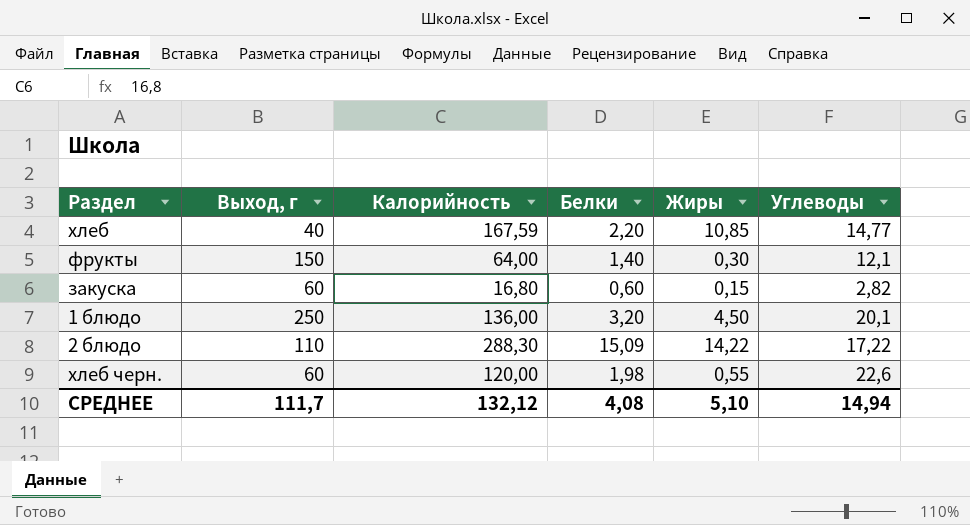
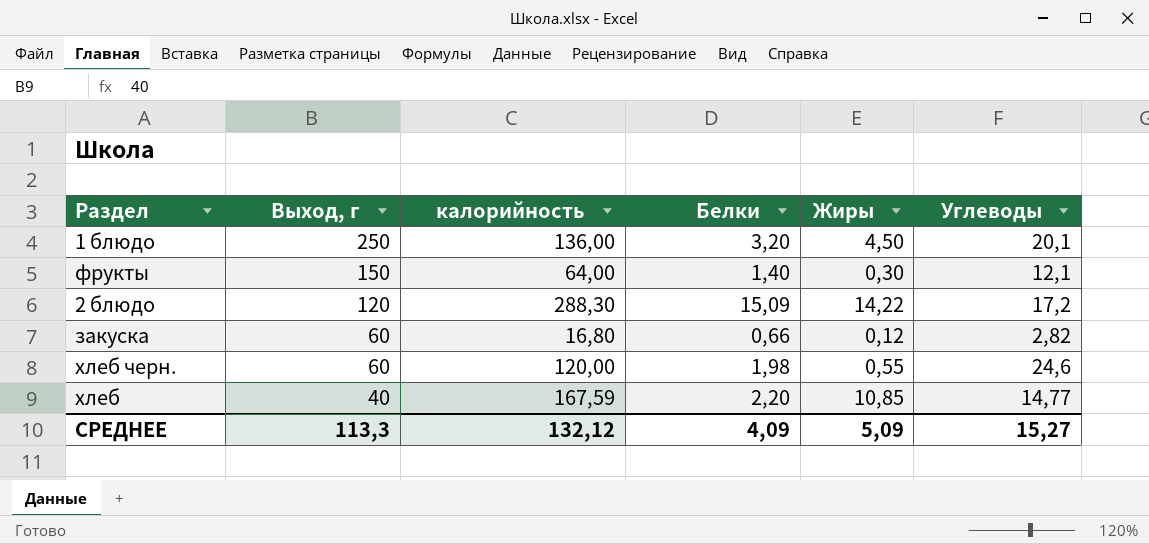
row order: none -> Выход, г descending
column name: Калорийность -> калорийность
2 блюдо | Выход, г: 110 -> 120
2 блюдо | Углеводы: 17,22 -> 17,2
закуска | Белки: 0,60 -> 0,66
закуска | Жиры: 0,15 -> 0,12
хлеб черн. | Углеводы: 22,6 -> 24,6
СРЕДНЕЕ | Выход, г: 111,7 -> 113,3
СРЕДНЕЕ | Белки: 4,08 -> 4,09
СРЕДНЕЕ | Жиры: 5,10 -> 5,09
СРЕДНЕЕ | Углеводы: 14,94 -> 15,27

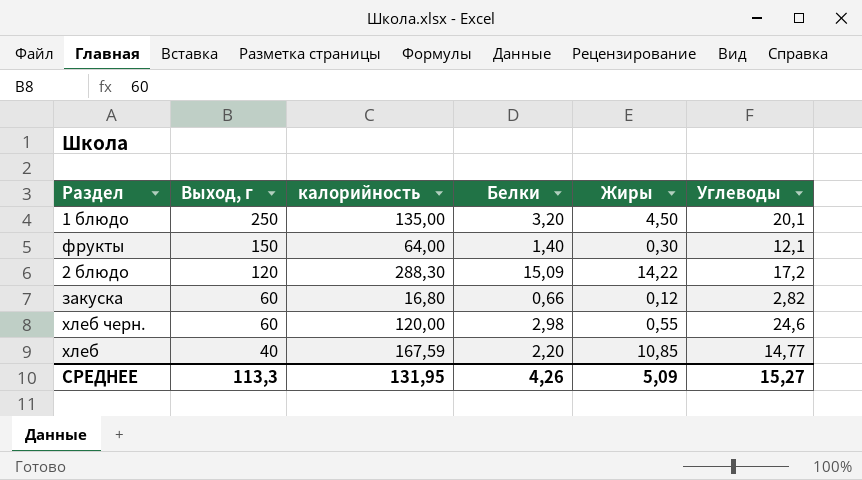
1 блюдо | калорийность: 136,00 -> 135,00
хлеб черн. | Белки: 1,98 -> 2,98
СРЕДНЕЕ | калорийность: 132,12 -> 131,95
СРЕДНЕЕ | Белки: 4,09 -> 4,26

